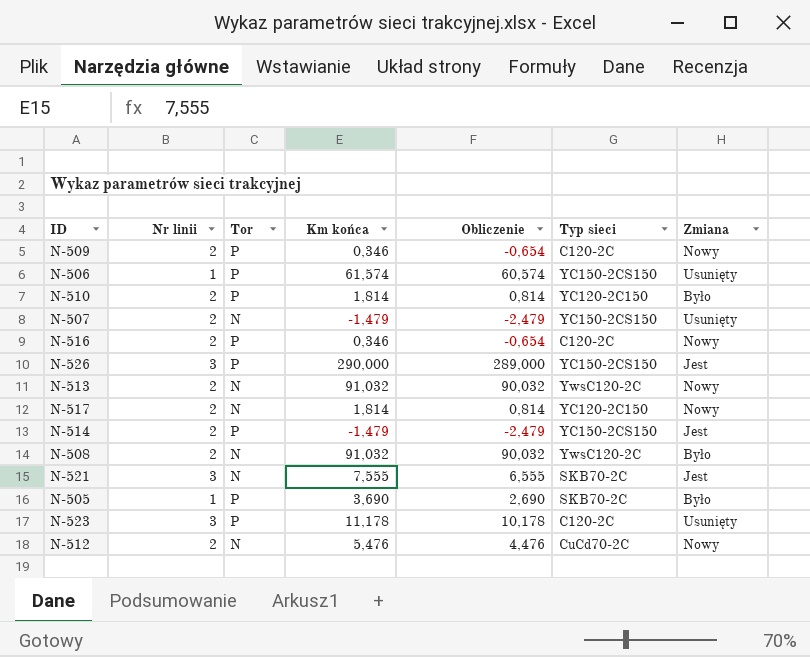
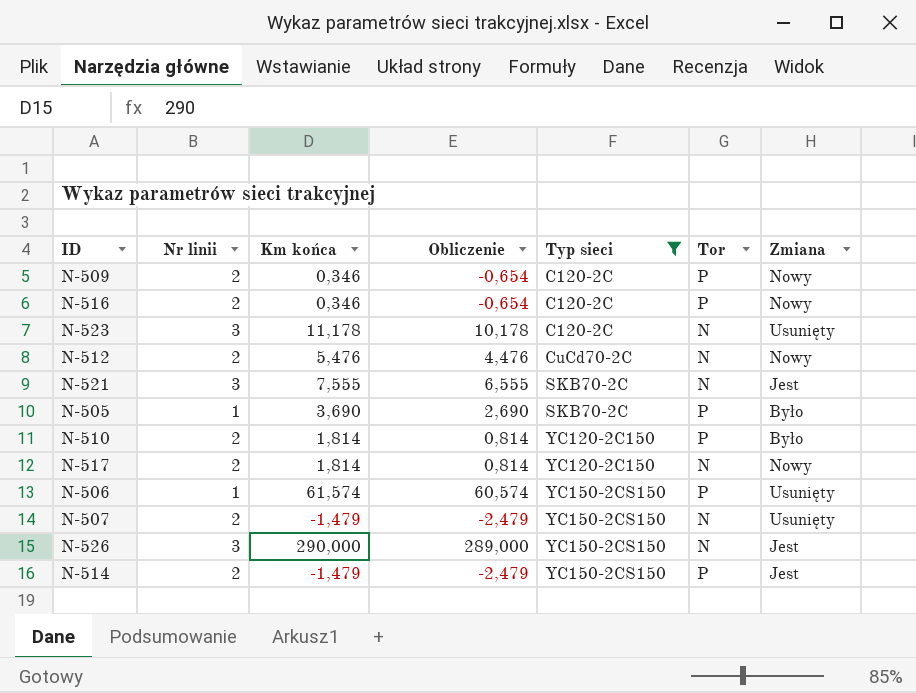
filter: none -> Typ sieci != YwsC120-2C
row order: none -> Typ sieci ascending
column Tor | position: 3 -> 6
N-523 | Tor: P -> N
N-526 | Tor: P -> N

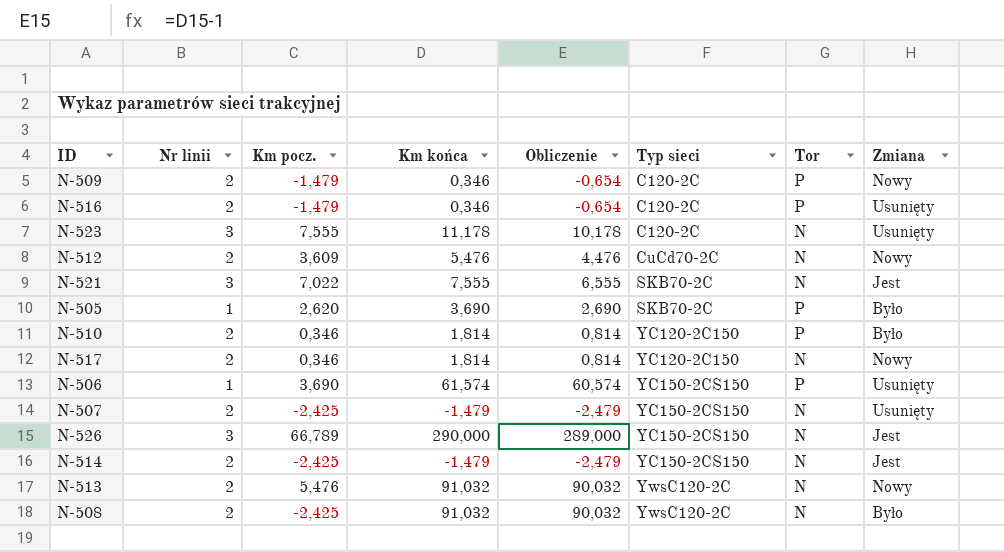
filter: Typ sieci != YwsC120-2C -> none
column Km pocz. | position: none -> 3
N-516 | Zmiana: Nowy -> Usunięty
N-514 | Tor: P -> N

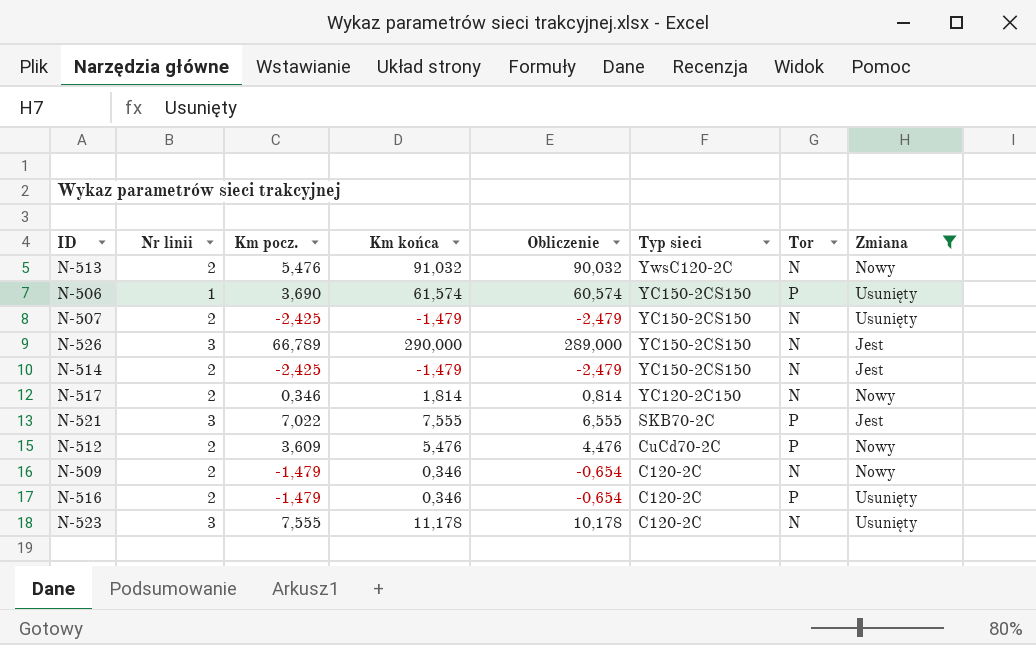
filter: none -> Zmiana != Było
row order: Typ sieci ascending -> Typ sieci descending
N-521 | Tor: N -> P
N-512 | Tor: N -> P
N-509 | Tor: P -> N

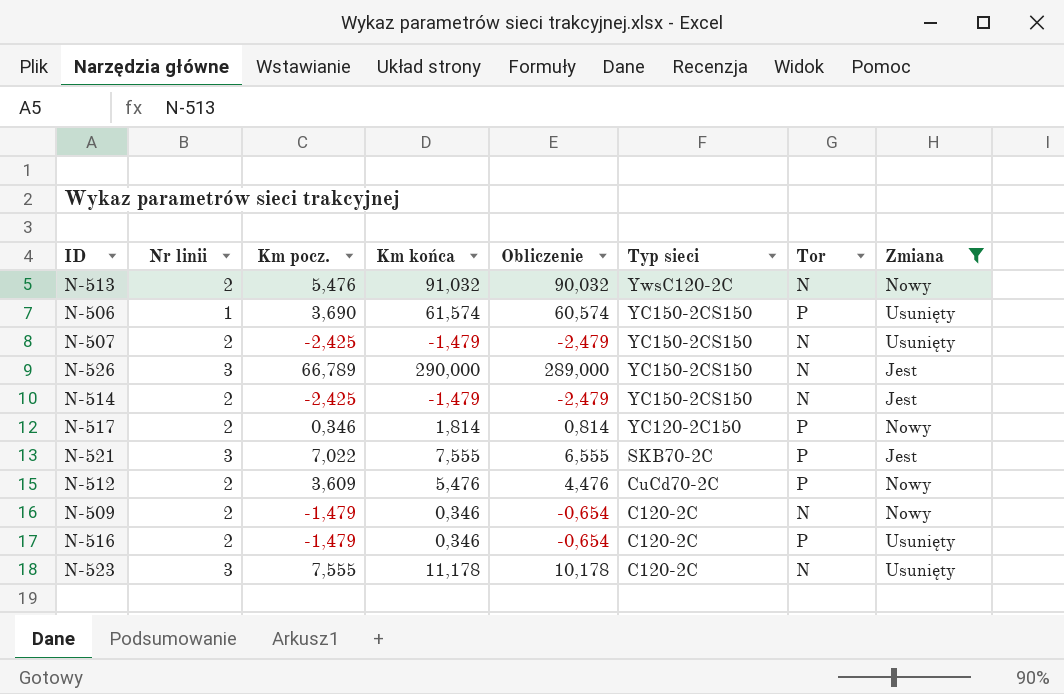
N-517 | Tor: N -> P

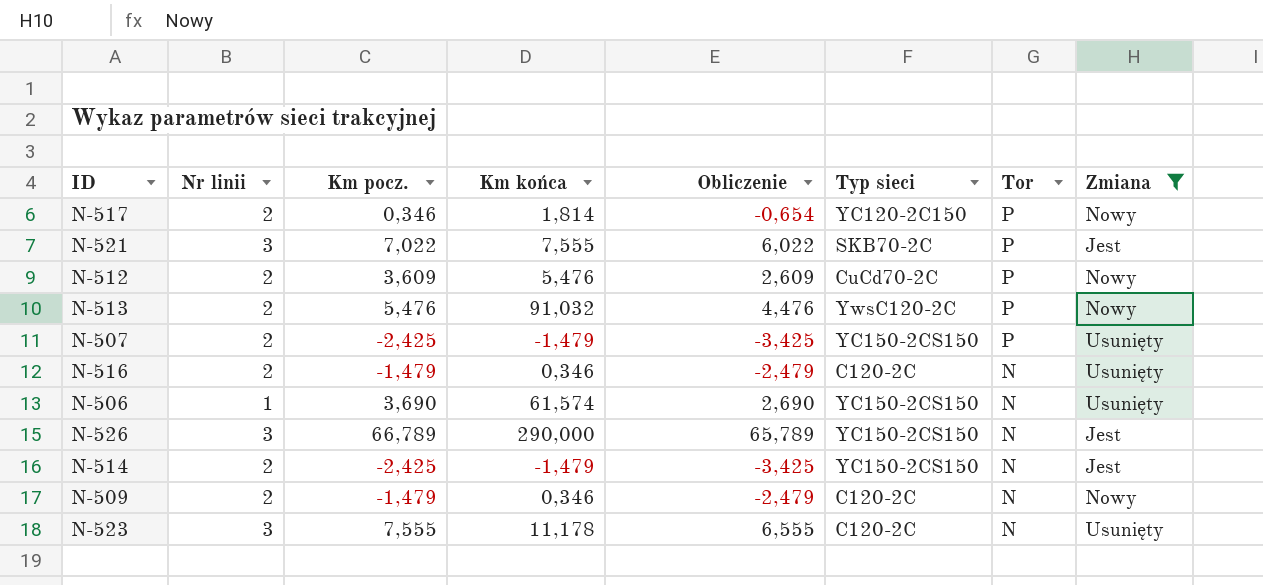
row order: Typ sieci descending -> Tor descending
column Obliczenie | formula: [Km końca] - 1 -> [Km pocz.] - 1
N-513 | Tor: N -> P
N-507 | Tor: N -> P
N-516 | Tor: P -> N
N-506 | Tor: P -> N

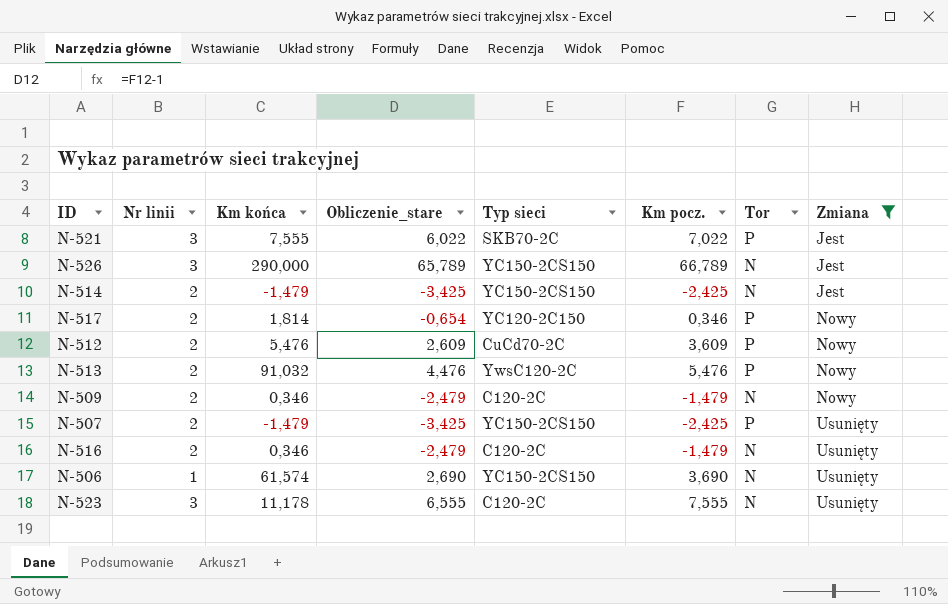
row order: Tor descending -> Zmiana ascending
column name: Obliczenie -> Obliczenie_stare
column Km pocz. | position: 3 -> 6

